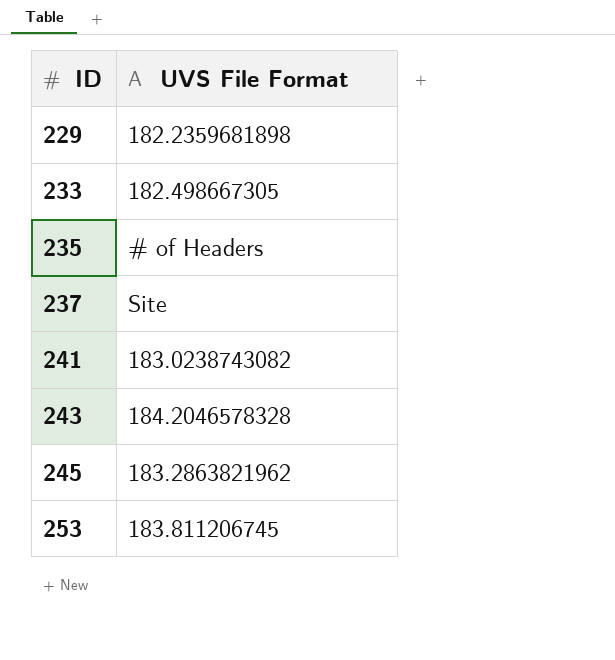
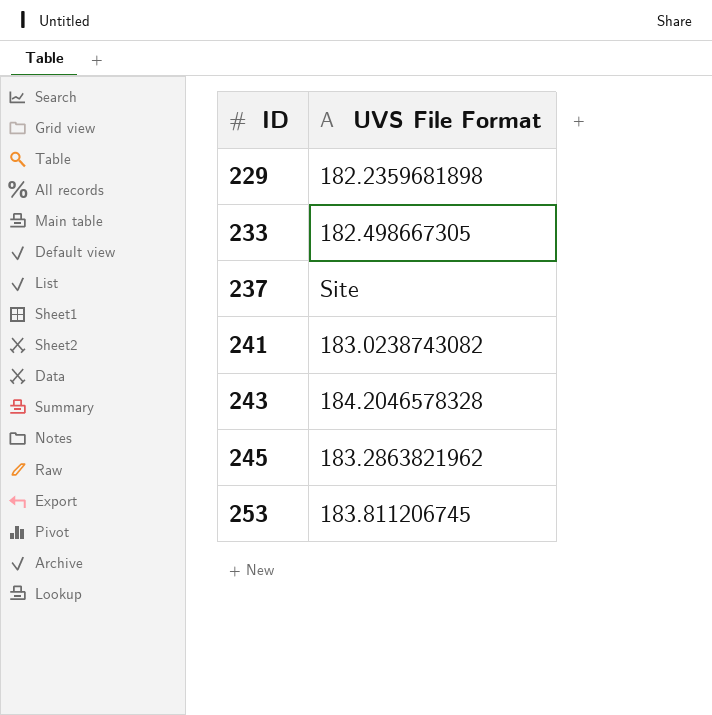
row 235: # of Headers -> none

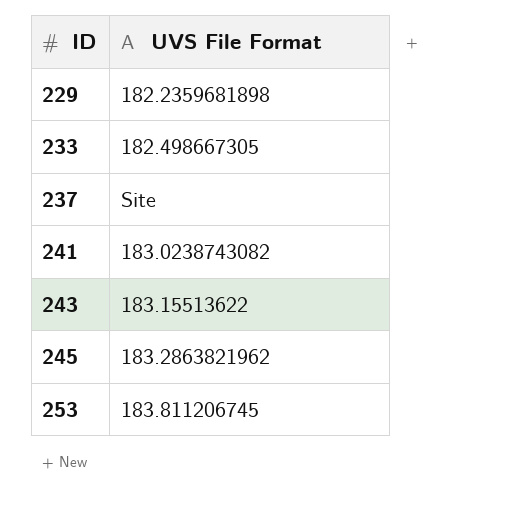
243 | UVS File Format: 184.2046578328 -> 183.15513622

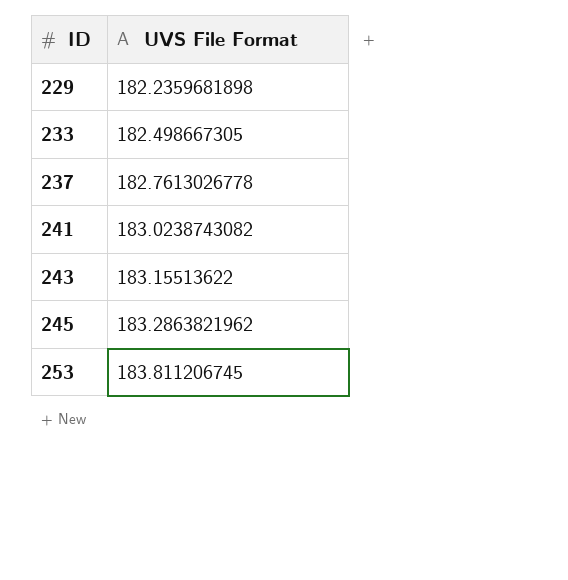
237 | UVS File Format: Site -> 182.7613026778

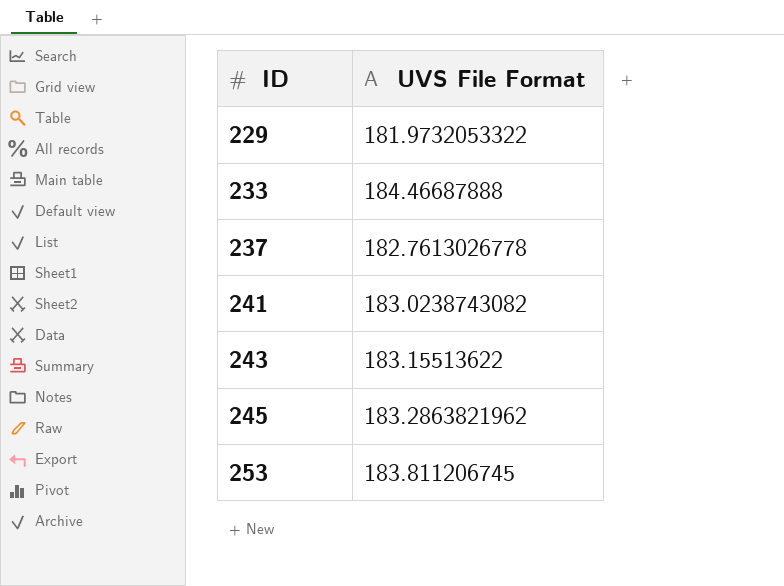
229 | UVS File Format: 182.2359681898 -> 181.9732053322
233 | UVS File Format: 182.498667305 -> 184.46687888

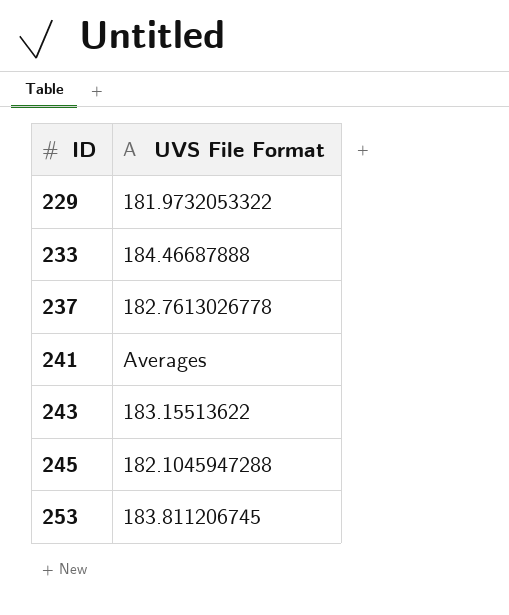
241 | UVS File Format: 183.0238743082 -> Averages
245 | UVS File Format: 183.2863821962 -> 182.1045947288

